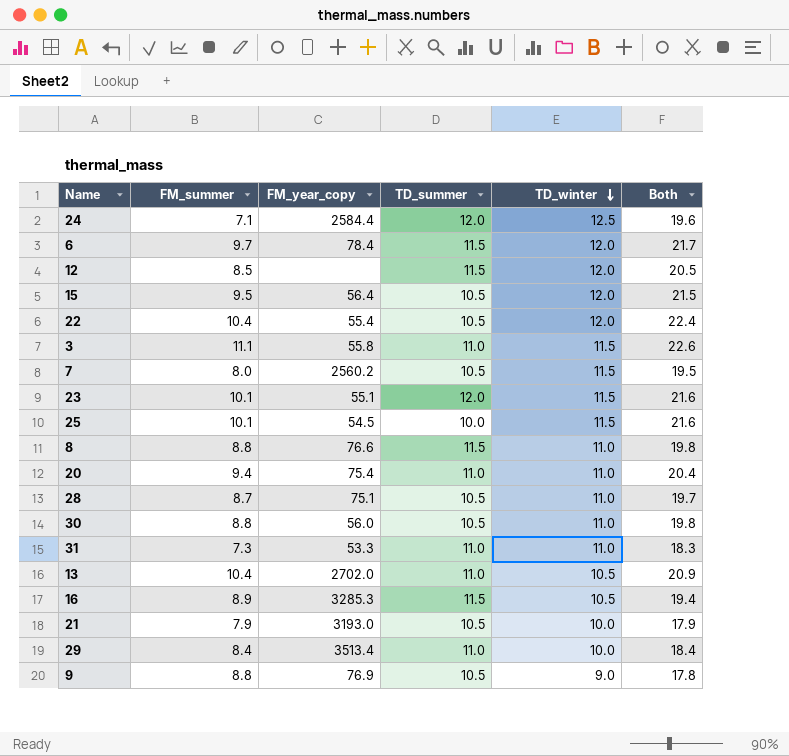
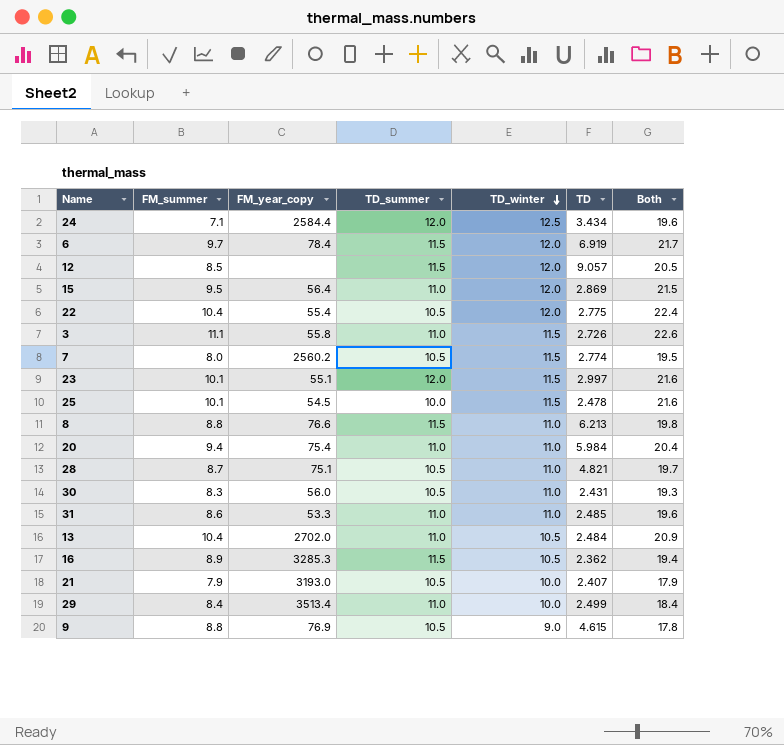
column TD | position: none -> 6
15 | TD_summer: 10.5 -> 11.0
30 | FM_summer: 8.8 -> 8.3
30 | Both: 19.8 -> 19.3
31 | FM_summer: 7.3 -> 8.6
31 | Both: 18.3 -> 19.6

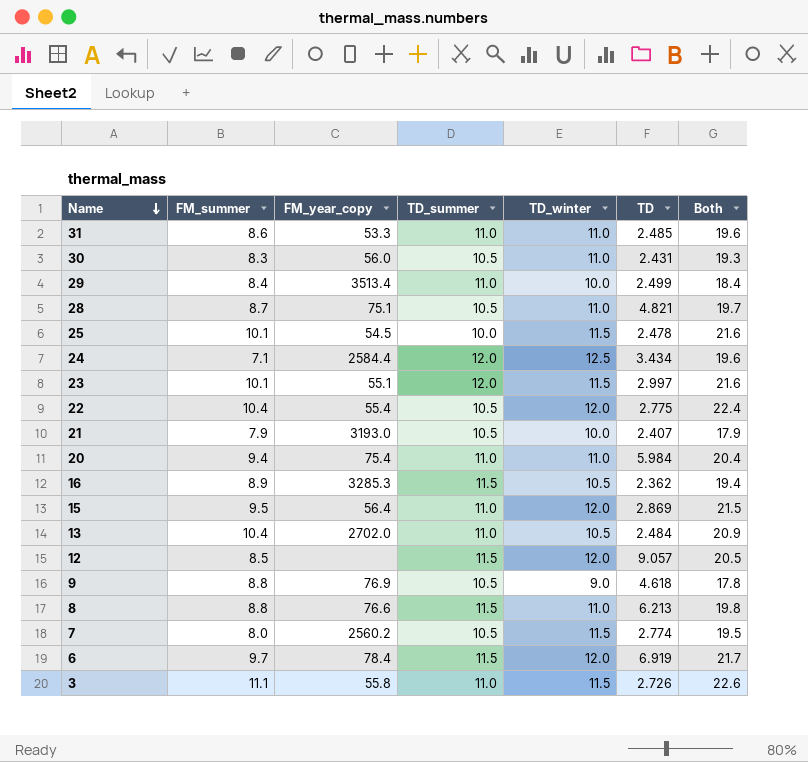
row order: TD_winter descending -> Name descending
9 | TD: 4.615 -> 4.618

